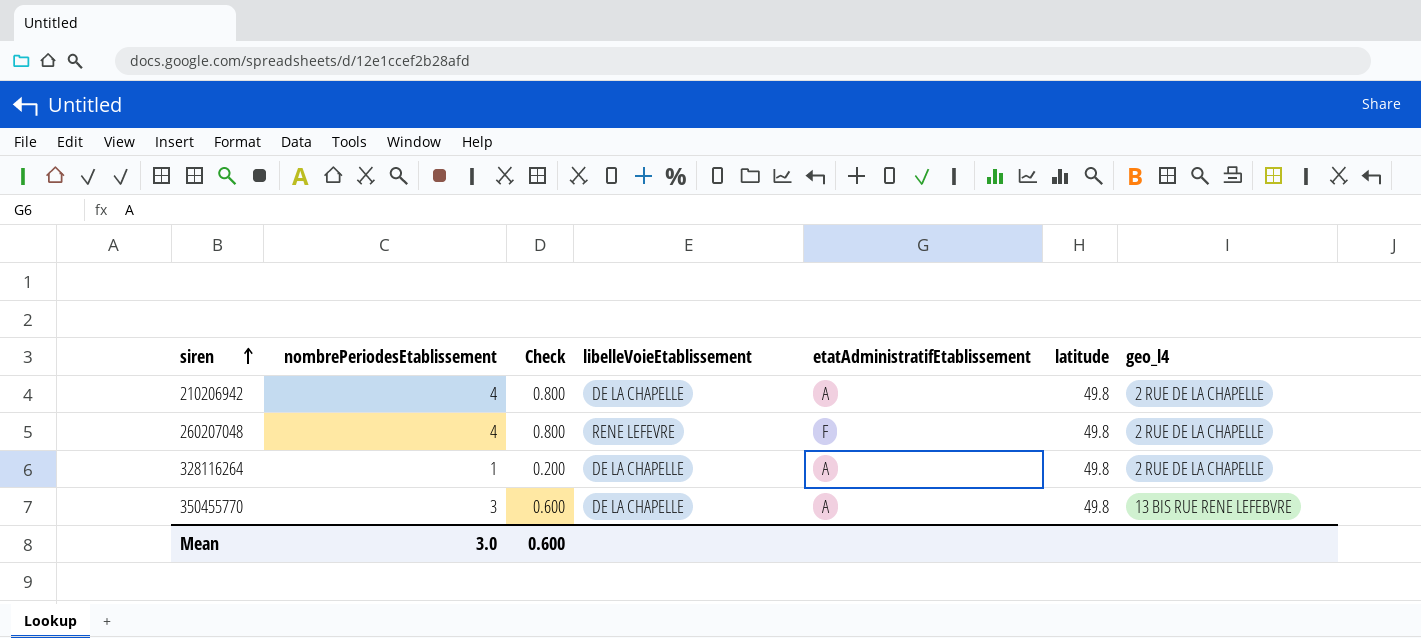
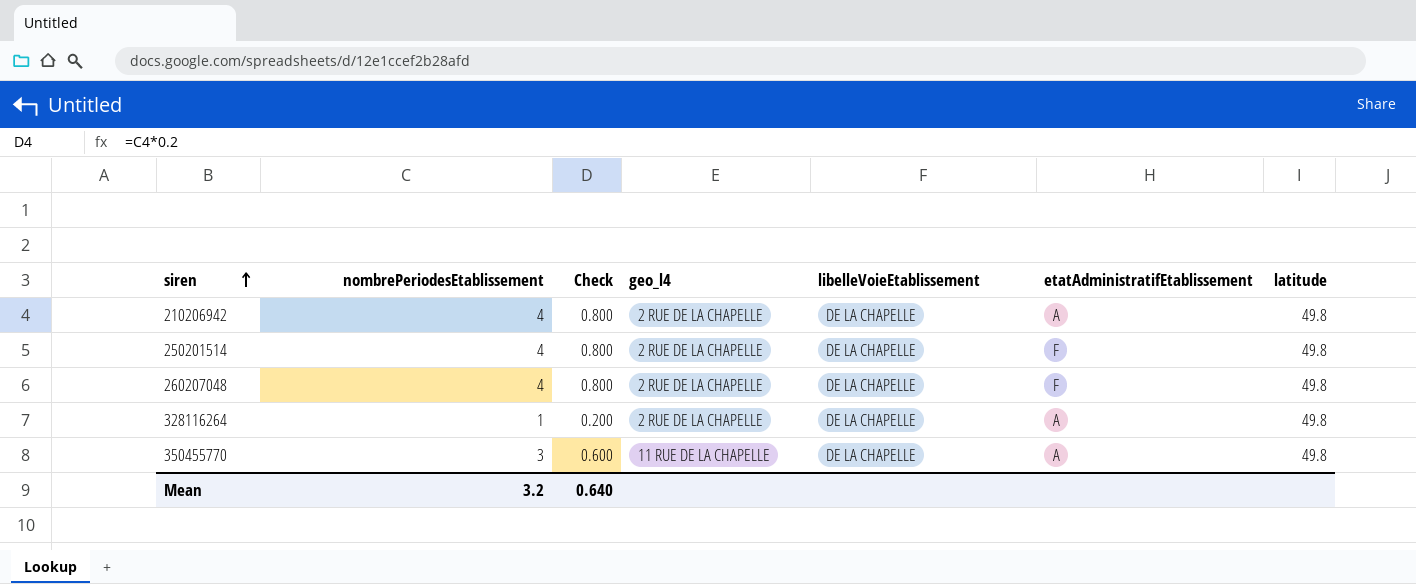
column geo_l4 | position: 7 -> 4
row 250201514: none -> 4 | 0.800 | 2 RUE DE LA CHAPELLE | DE LA CHAPELLE | F | 49.8
260207048 | libelleVoieEtablissement: RENE LEFEVRE -> DE LA CHAPELLE
350455770 | geo_l4: 13 BIS RUE RENE LEFEBVRE -> 11 RUE DE LA CHAPELLE
Mean | nombrePeriodesEtablissement: 3.0 -> 3.2
Mean | Check: 0.600 -> 0.640

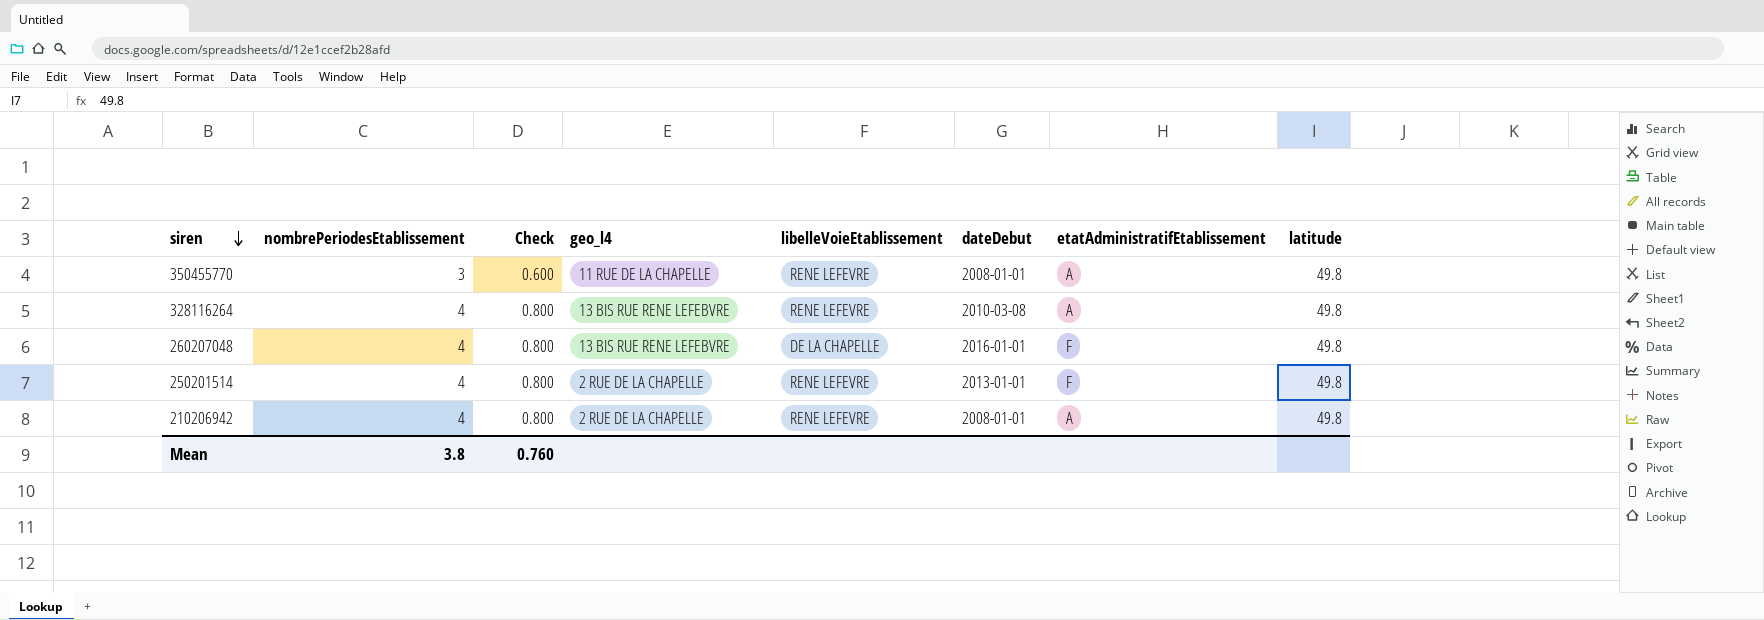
row order: siren ascending -> siren descending
column dateDebut | position: none -> 6
350455770 | libelleVoieEtablissement: DE LA CHAPELLE -> RENE LEFEVRE
328116264 | nombrePeriodesEtablissement: 1 -> 4
328116264 | Check: 0.200 -> 0.800
328116264 | geo_l4: 2 RUE DE LA CHAPELLE -> 13 BIS RUE RENE LEFEBVRE
328116264 | libelleVoieEtablissement: DE LA CHAPELLE -> RENE LEFEVRE
260207048 | geo_l4: 2 RUE DE LA CHAPELLE -> 13 BIS RUE RENE LEFEBVRE
250201514 | libelleVoieEtablissement: DE LA CHAPELLE -> RENE LEFEVRE
210206942 | libelleVoieEtablissement: DE LA CHAPELLE -> RENE LEFEVRE
Mean | nombrePeriodesEtablissement: 3.2 -> 3.8
Mean | Check: 0.640 -> 0.760

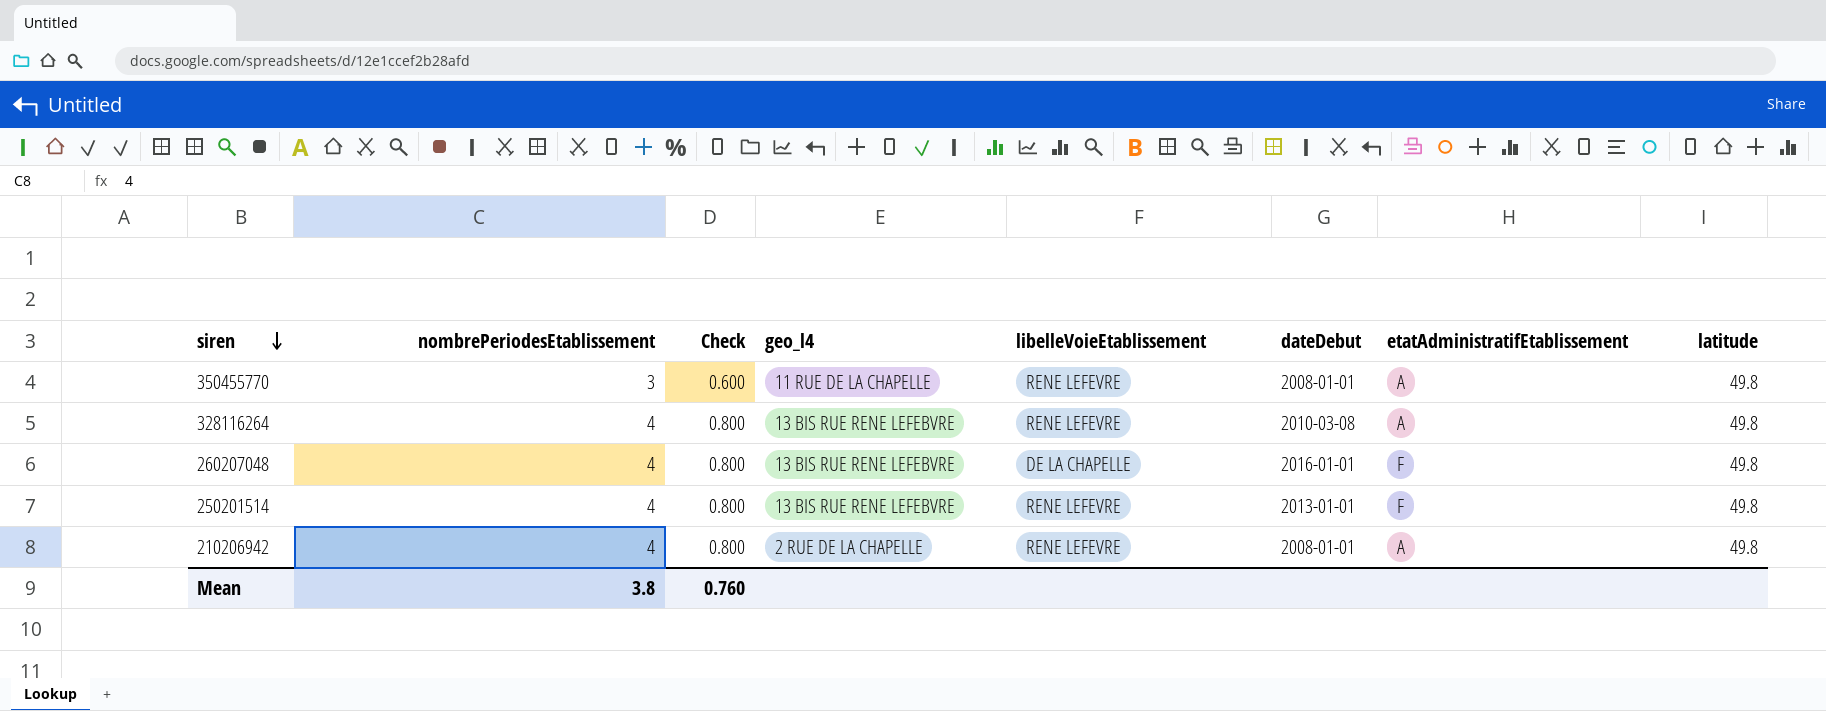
250201514 | geo_l4: 2 RUE DE LA CHAPELLE -> 13 BIS RUE RENE LEFEBVRE

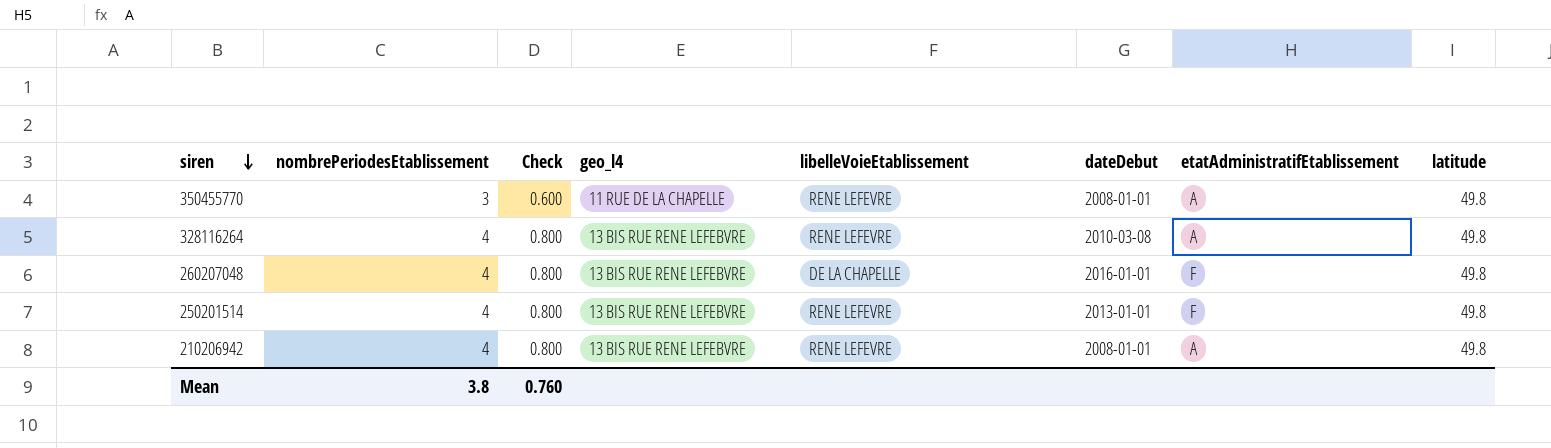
210206942 | geo_l4: 2 RUE DE LA CHAPELLE -> 13 BIS RUE RENE LEFEBVRE

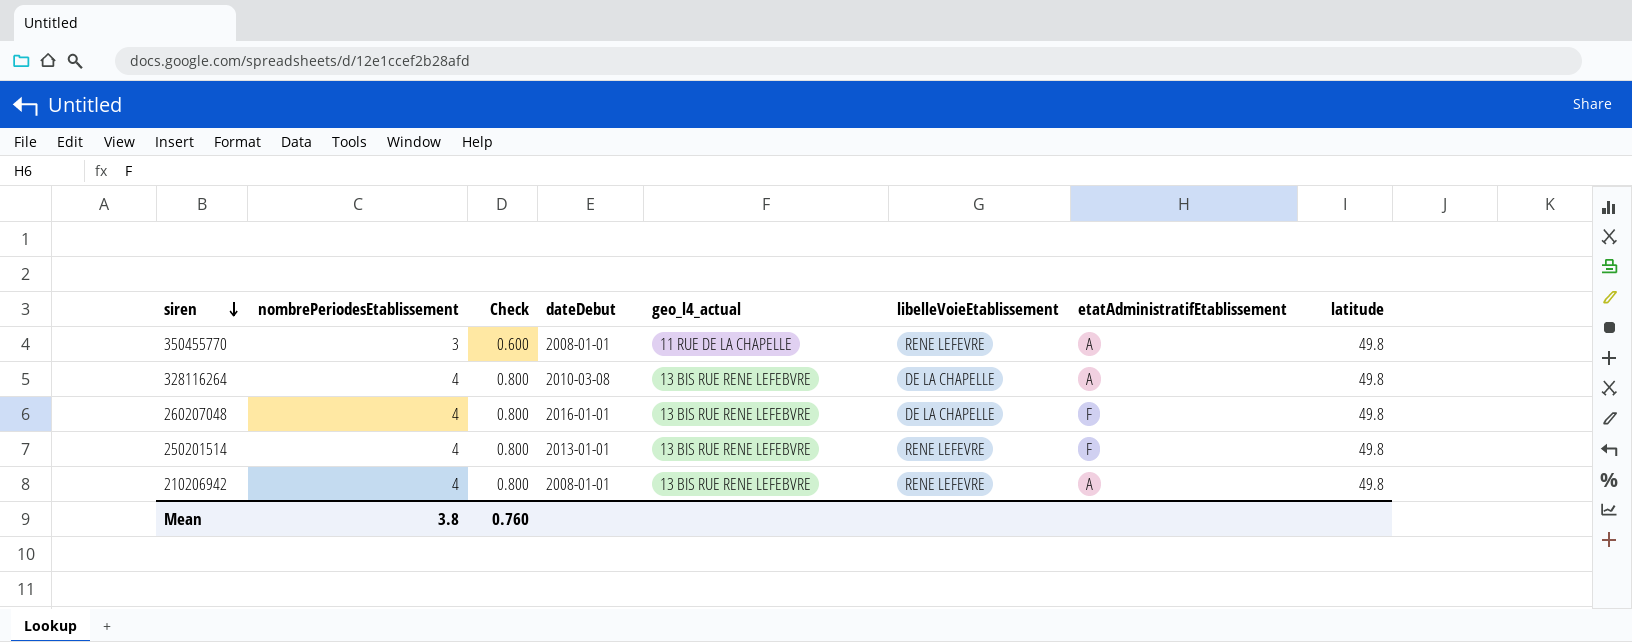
column dateDebut | position: 6 -> 4
column name: geo_l4 -> geo_l4_actual
328116264 | libelleVoieEtablissement: RENE LEFEVRE -> DE LA CHAPELLE

